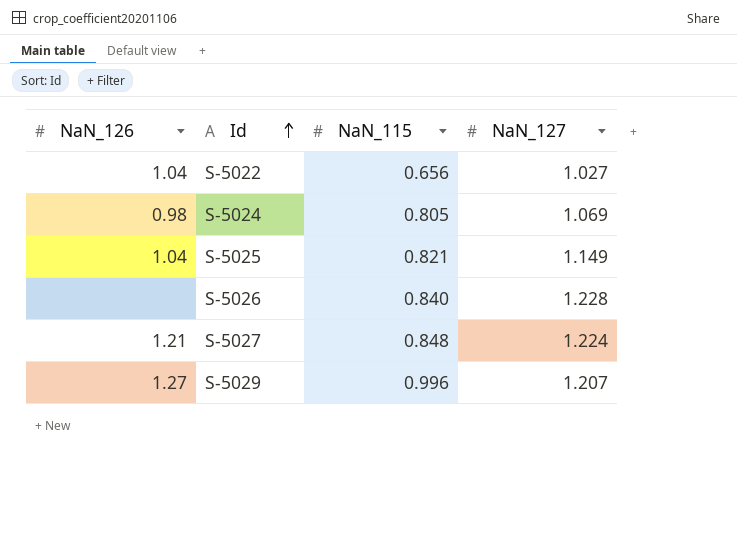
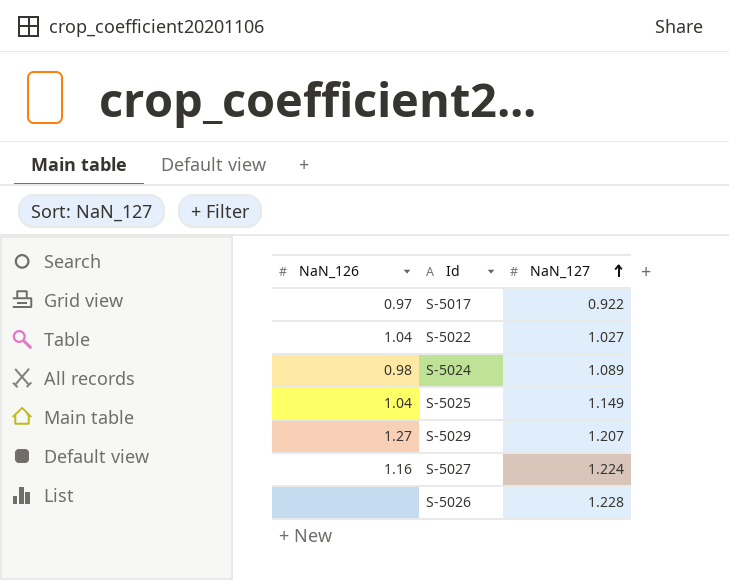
row order: Id ascending -> NaN_127 ascending
column NaN_115 | position: 3 -> none
row S-5017: none -> 0.97 | 0.922
S-5024 | NaN_127: 1.069 -> 1.089
S-5027 | NaN_126: 1.21 -> 1.16

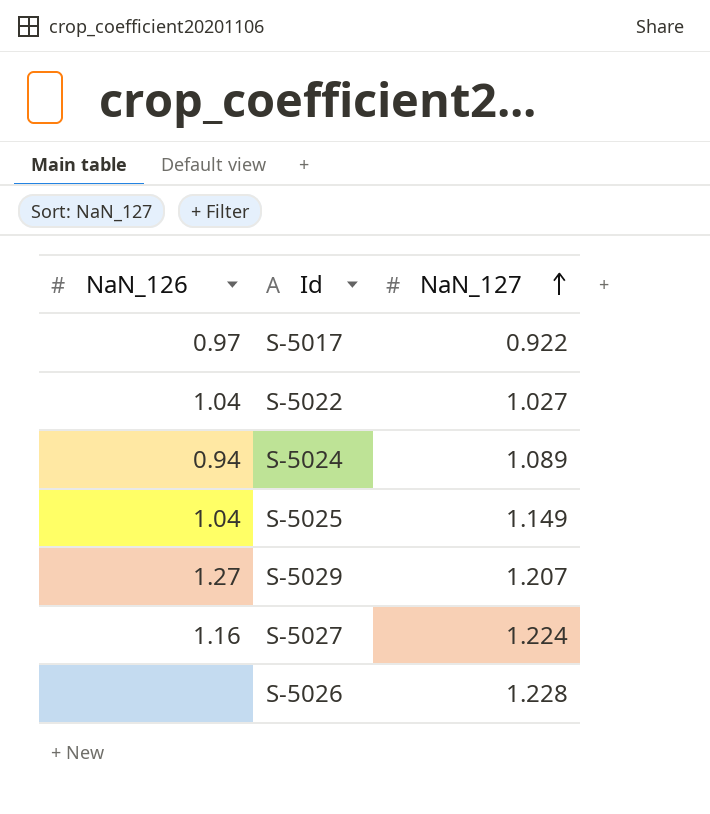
S-5024 | NaN_126: 0.98 -> 0.94

